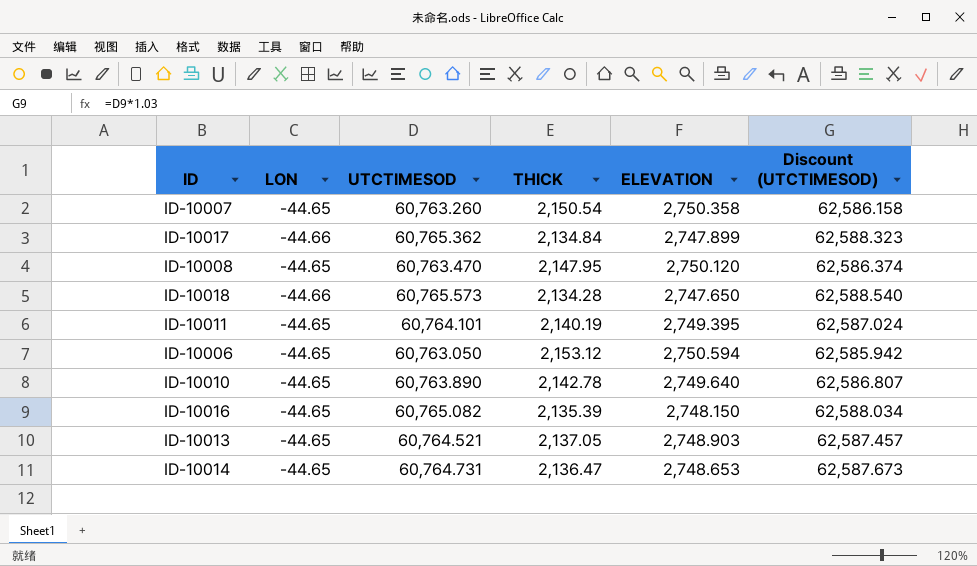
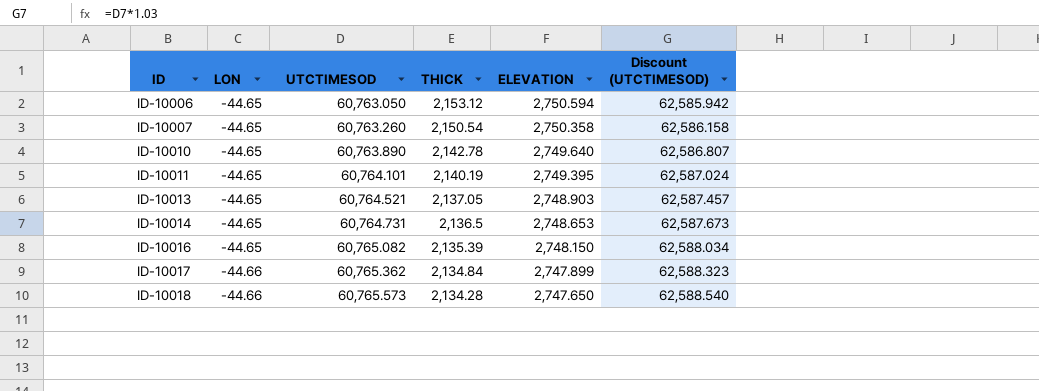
row order: none -> ID ascending
row ID-10008: -44.65 | 60,763.470 | 2,147.95 | 2,750.120 | 62,586.374 -> none
ID-10014 | THICK: 2,136.47 -> 2,136.5

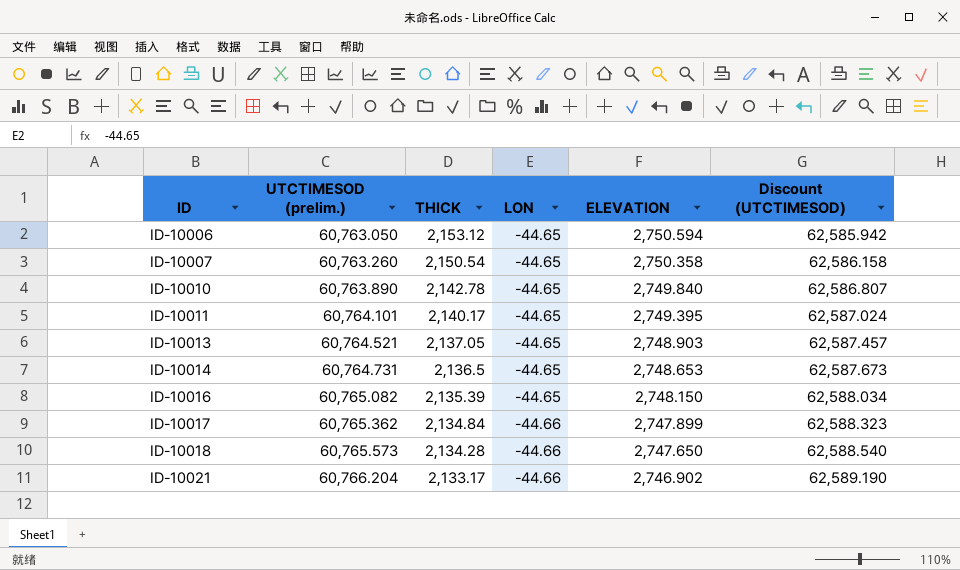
column name: UTCTIMESOD -> UTCTIMESOD (prelim.)
column LON | position: 2 -> 4
ID-10010 | ELEVATION: 2,749.640 -> 2,749.840
ID-10011 | THICK: 2,140.19 -> 2,140.17
row ID-10021: none -> 60,766.204 | 2,133.17 | -44.66 | 2,746.902 | 62,589.190

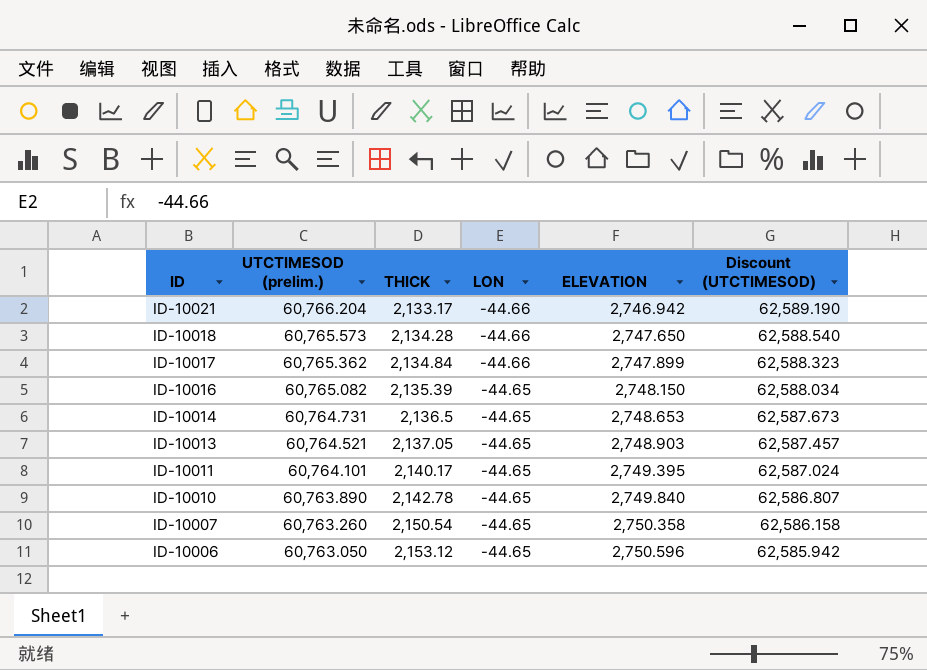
row order: ID ascending -> ID descending
ID-10021 | ELEVATION: 2,746.902 -> 2,746.942
ID-10006 | ELEVATION: 2,750.594 -> 2,750.596

